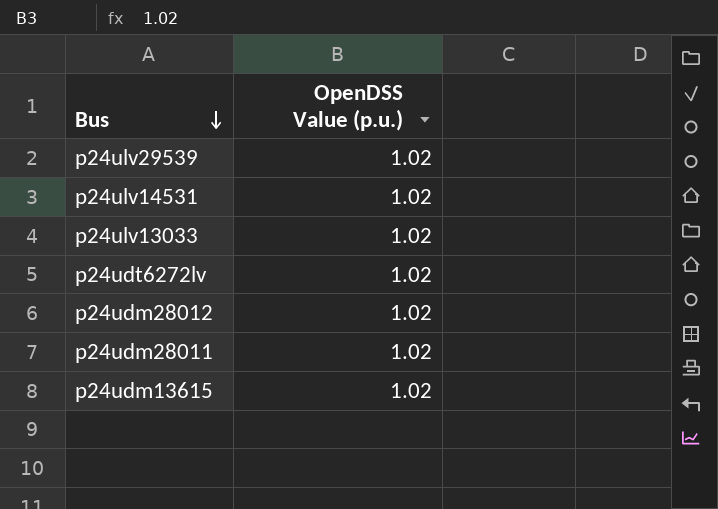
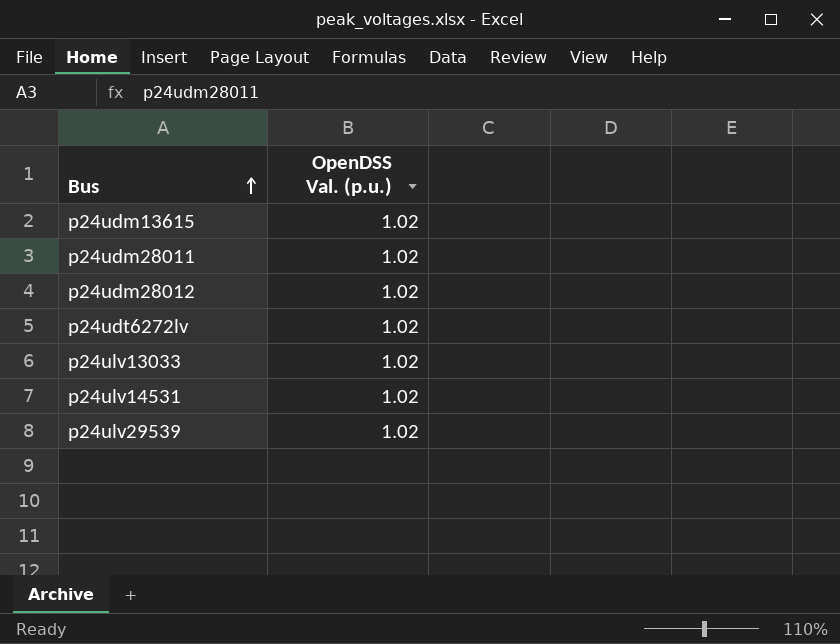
row order: Bus descending -> Bus ascending
column name: OpenDSS Value (p.u.) -> OpenDSS Val. (p.u.)

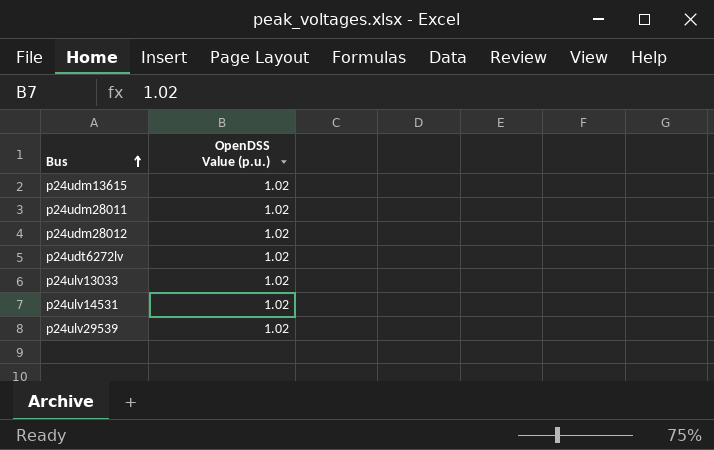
column name: OpenDSS Val. (p.u.) -> OpenDSS Value (p.u.)

